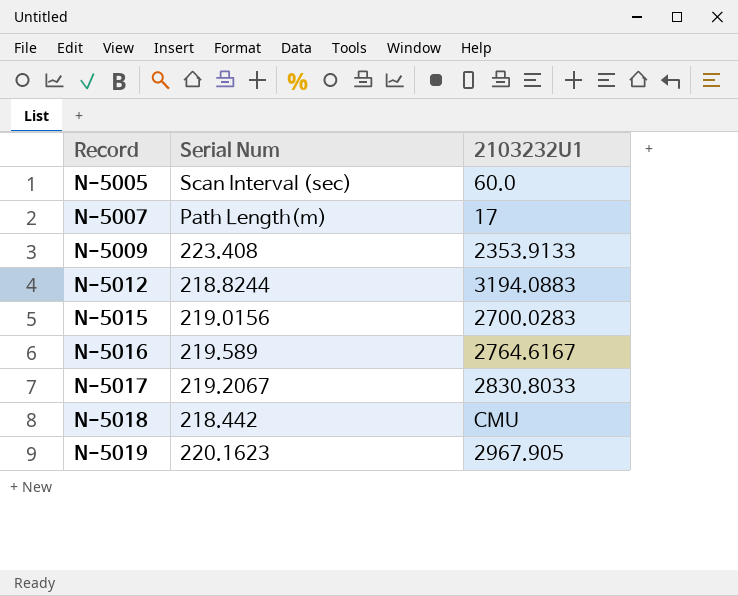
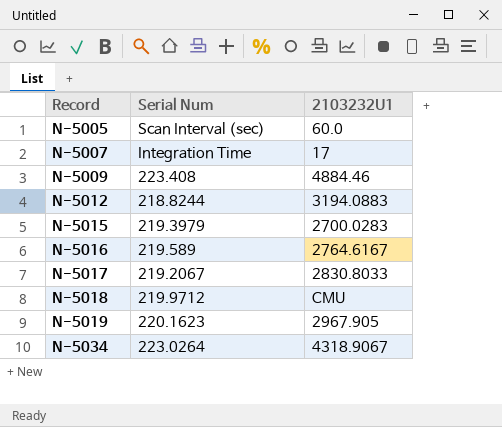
N-5007 | Serial Num: Path Length(m) -> Integration Time
N-5009 | 2103232U1: 2353.9133 -> 4884.46
N-5015 | Serial Num: 219.0156 -> 219.3979
N-5018 | Serial Num: 218.442 -> 219.9712
row N-5034: none -> 223.0264 | 4318.9067

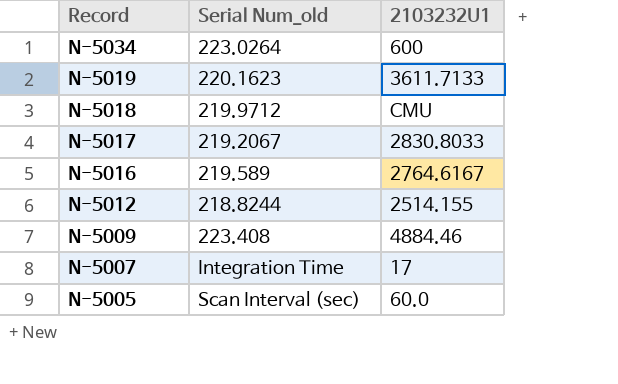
row order: Record ascending -> Record descending
column name: Serial Num -> Serial Num_old
row N-5015: 219.3979 | 2700.0283 -> none
N-5034 | 2103232U1: 4318.9067 -> 600
N-5019 | 2103232U1: 2967.905 -> 3611.7133
N-5012 | 2103232U1: 3194.0883 -> 2514.155

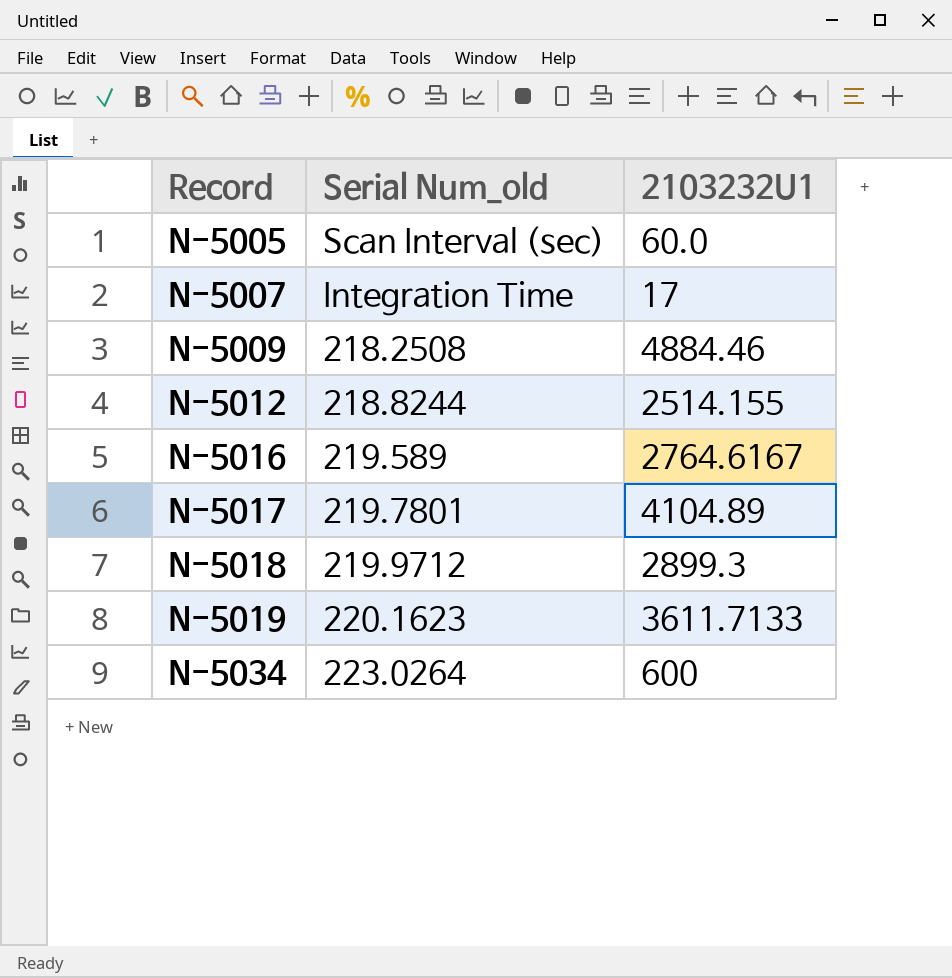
row order: Record descending -> Record ascending
N-5009 | Serial Num_old: 223.408 -> 218.2508
N-5017 | Serial Num_old: 219.2067 -> 219.7801
N-5017 | 2103232U1: 2830.8033 -> 4104.89
N-5018 | 2103232U1: CMU -> 2899.3

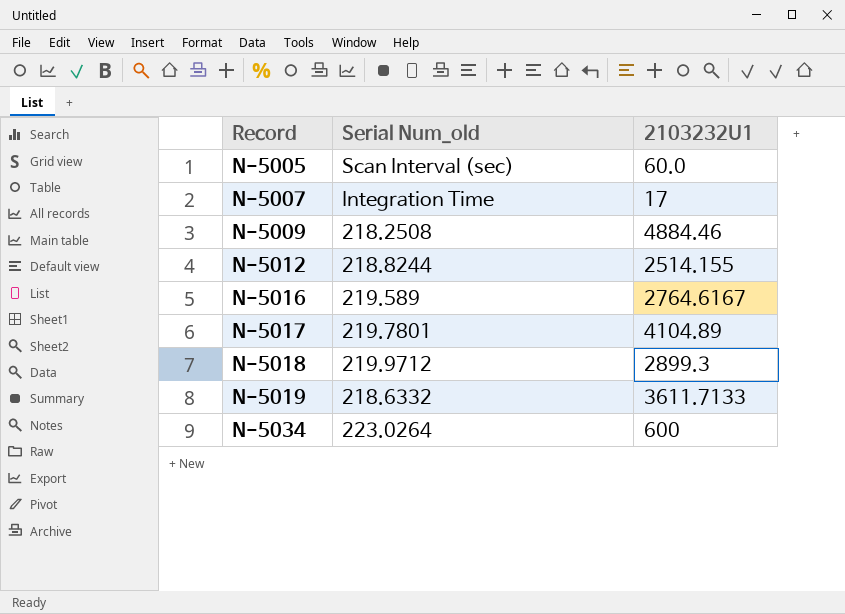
N-5019 | Serial Num_old: 220.1623 -> 218.6332

